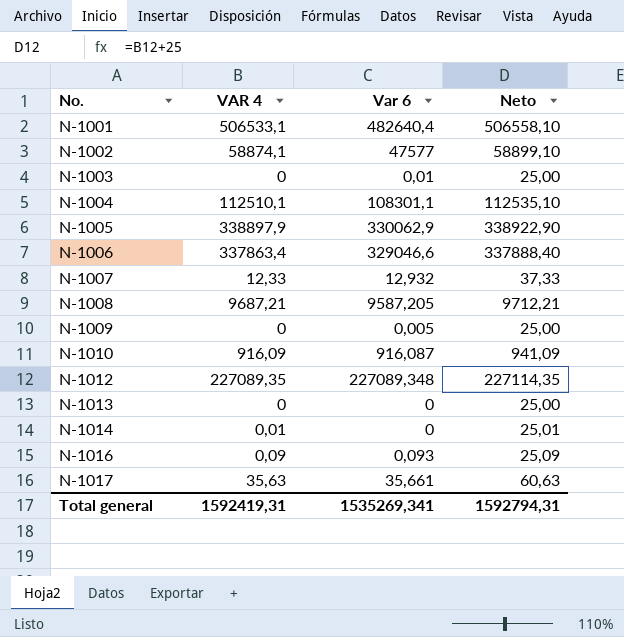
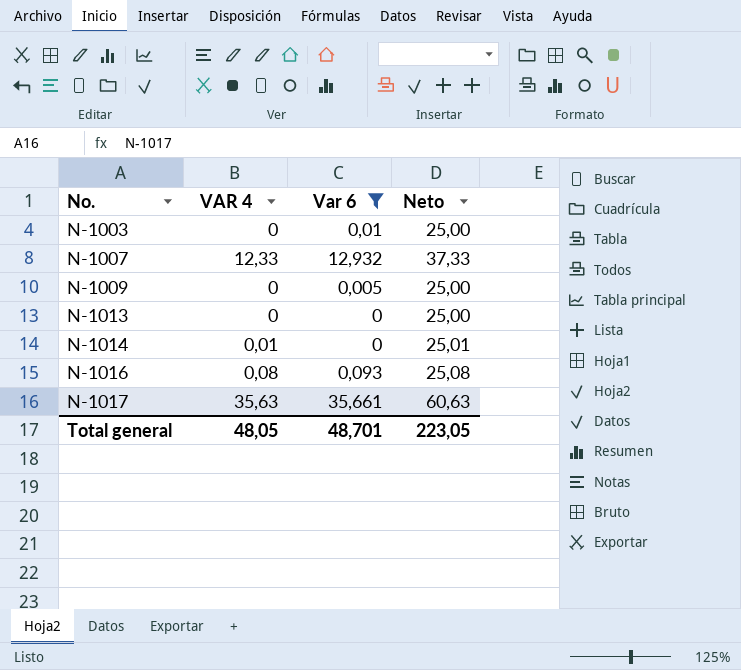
filter: none -> Var 6 <= 35,661
N-1016 | VAR 4: 0,09 -> 0,08
N-1016 | Neto: 25,09 -> 25,08
Total general | VAR 4: 1592419,31 -> 48,05
Total general | Var 6: 1535269,341 -> 48,701
Total general | Neto: 1592794,31 -> 223,05

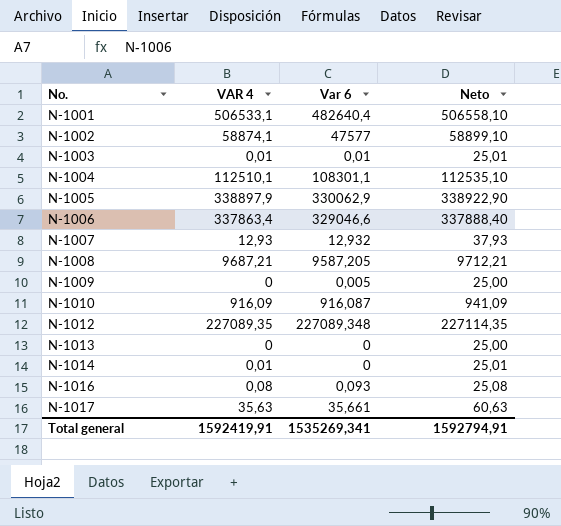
filter: Var 6 <= 35,661 -> none
N-1003 | VAR 4: 0 -> 0,01
N-1003 | Neto: 25,00 -> 25,01
N-1007 | VAR 4: 12,33 -> 12,93
N-1007 | Neto: 37,33 -> 37,93
Total general | VAR 4: 48,05 -> 1592419,91
Total general | Var 6: 48,701 -> 1535269,341
Total general | Neto: 223,05 -> 1592794,91

